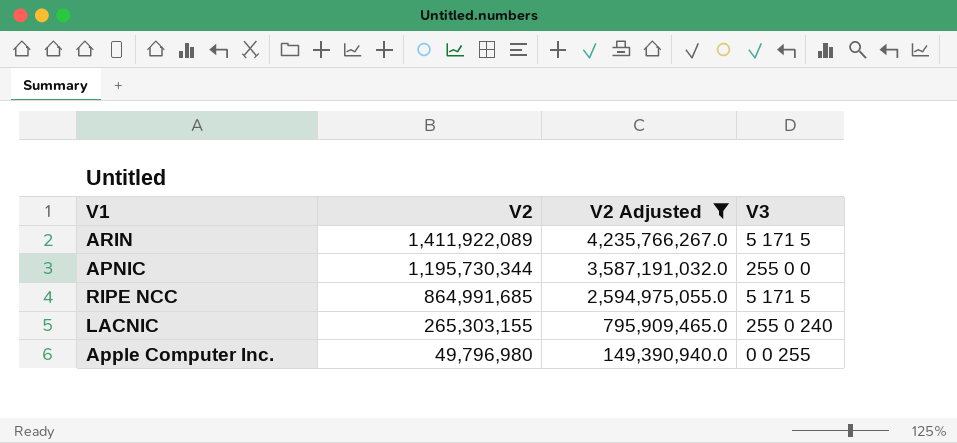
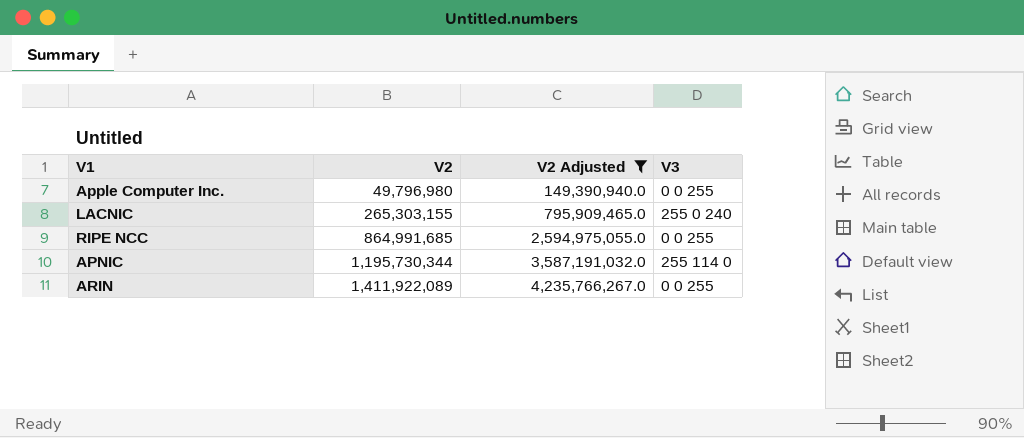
row order: V2 descending -> V2 ascending
RIPE NCC | V3: 5 171 5 -> 0 0 255
APNIC | V3: 255 0 0 -> 255 114 0
ARIN | V3: 5 171 5 -> 0 0 255

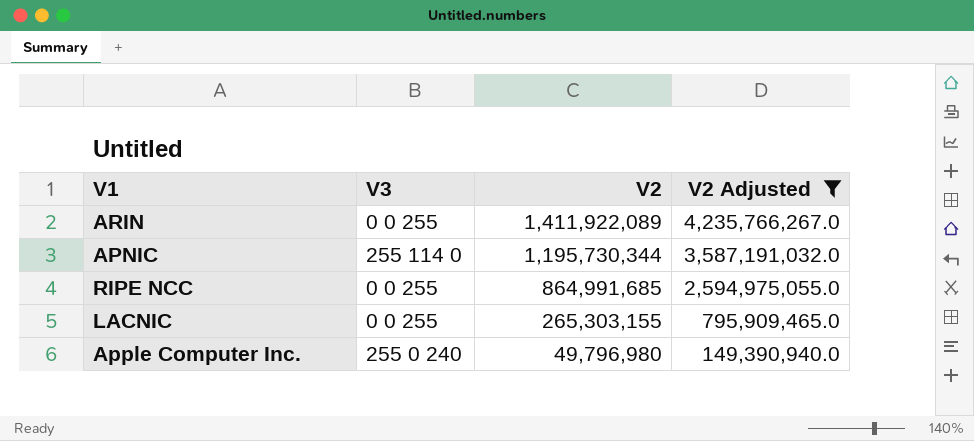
row order: V2 ascending -> V2 descending
column V3 | position: 4 -> 2
LACNIC | V3: 255 0 240 -> 0 0 255
Apple Computer Inc. | V3: 0 0 255 -> 255 0 240

